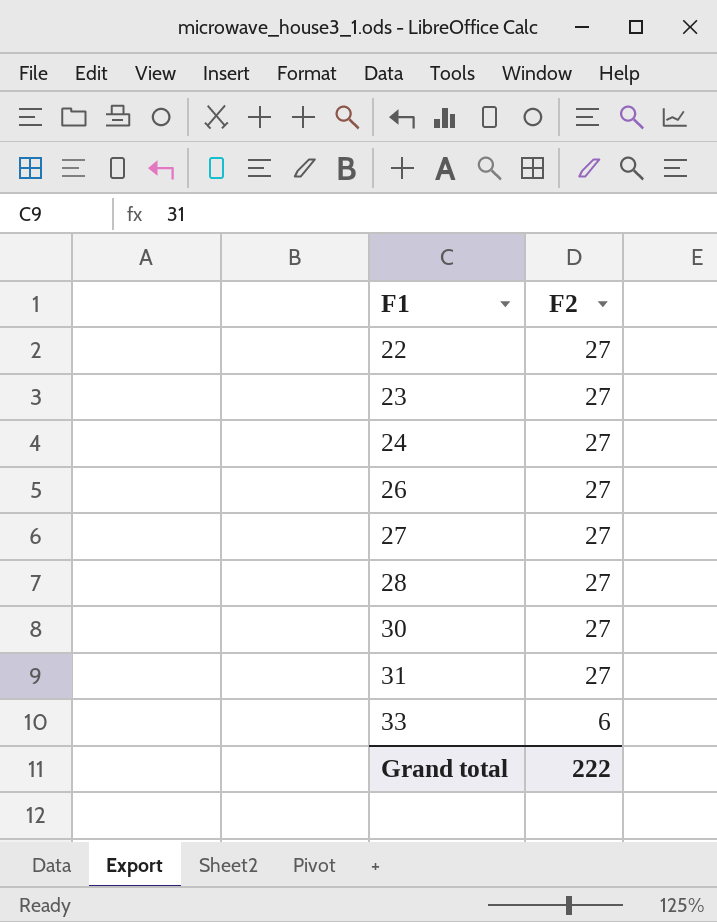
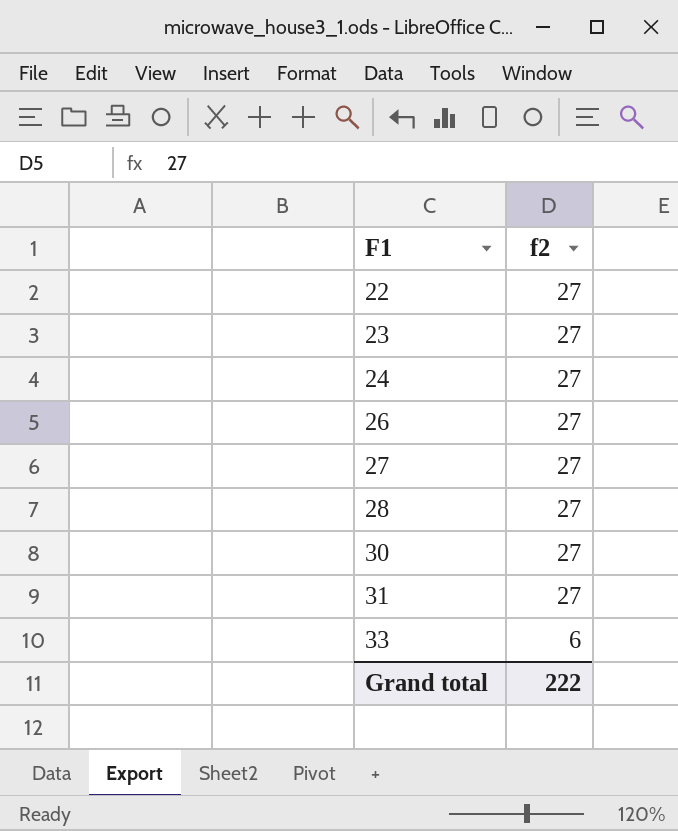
column name: F2 -> f2

